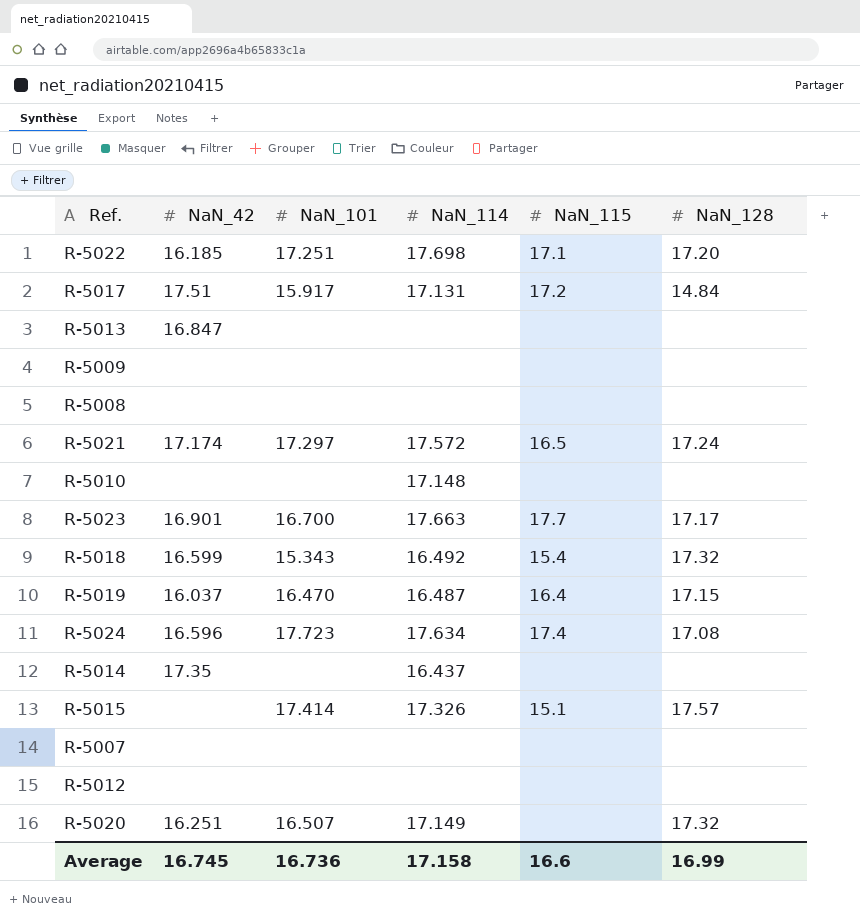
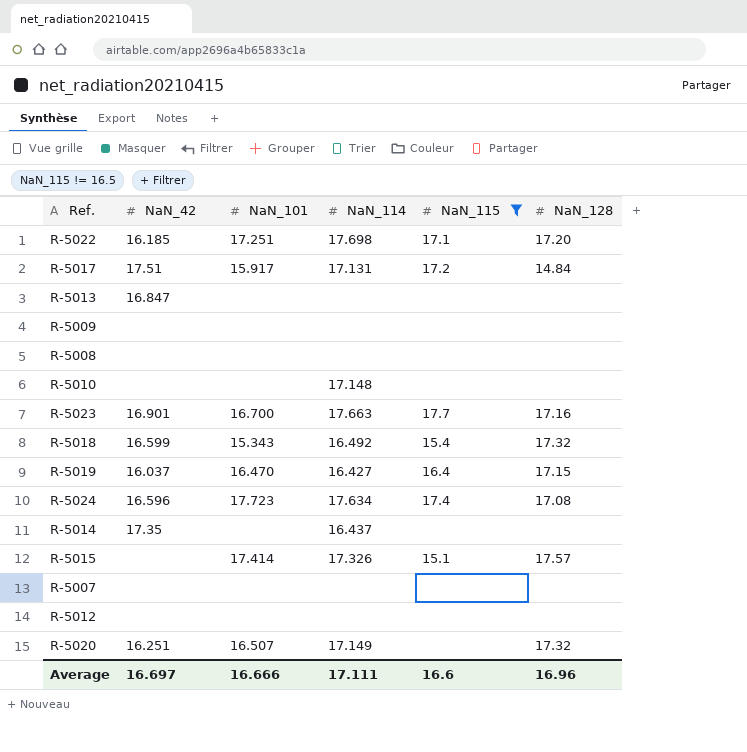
filter: none -> NaN_115 != 16.5
R-5023 | NaN_128: 17.17 -> 17.16
R-5019 | NaN_114: 16.487 -> 16.427
Average | NaN_42: 16.745 -> 16.697
Average | NaN_101: 16.736 -> 16.666
Average | NaN_114: 17.158 -> 17.111
Average | NaN_128: 16.99 -> 16.96

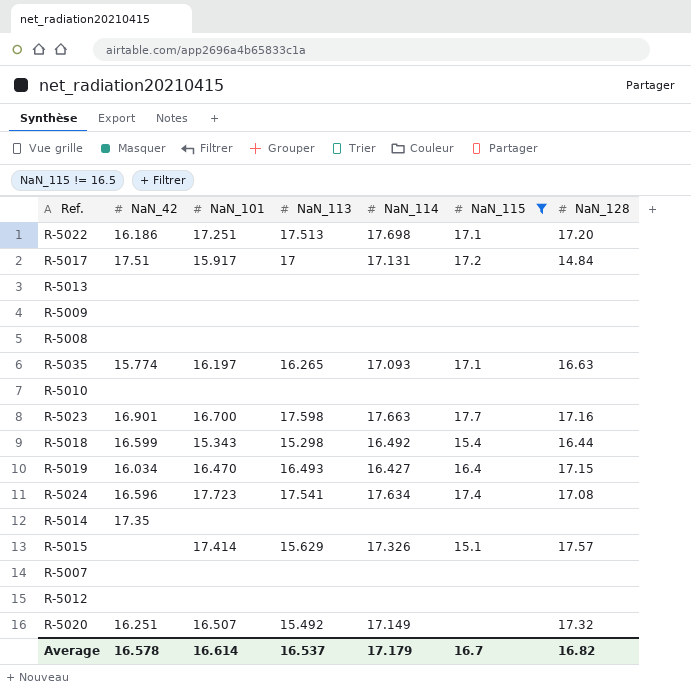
column NaN_113 | position: none -> 4
R-5022 | NaN_42: 16.185 -> 16.186
R-5013 | NaN_42: 16.847 -> none
row R-5035: none -> 15.774 | 16.197 | 16.265 | 17.093 | 17.1 | 16.63
R-5010 | NaN_114: 17.148 -> none
R-5018 | NaN_128: 17.32 -> 16.44
R-5019 | NaN_42: 16.037 -> 16.034
R-5014 | NaN_114: 16.437 -> none
Average | NaN_42: 16.697 -> 16.578
Average | NaN_101: 16.666 -> 16.614
Average | NaN_114: 17.111 -> 17.179
Average | NaN_115: 16.6 -> 16.7
Average | NaN_128: 16.96 -> 16.82

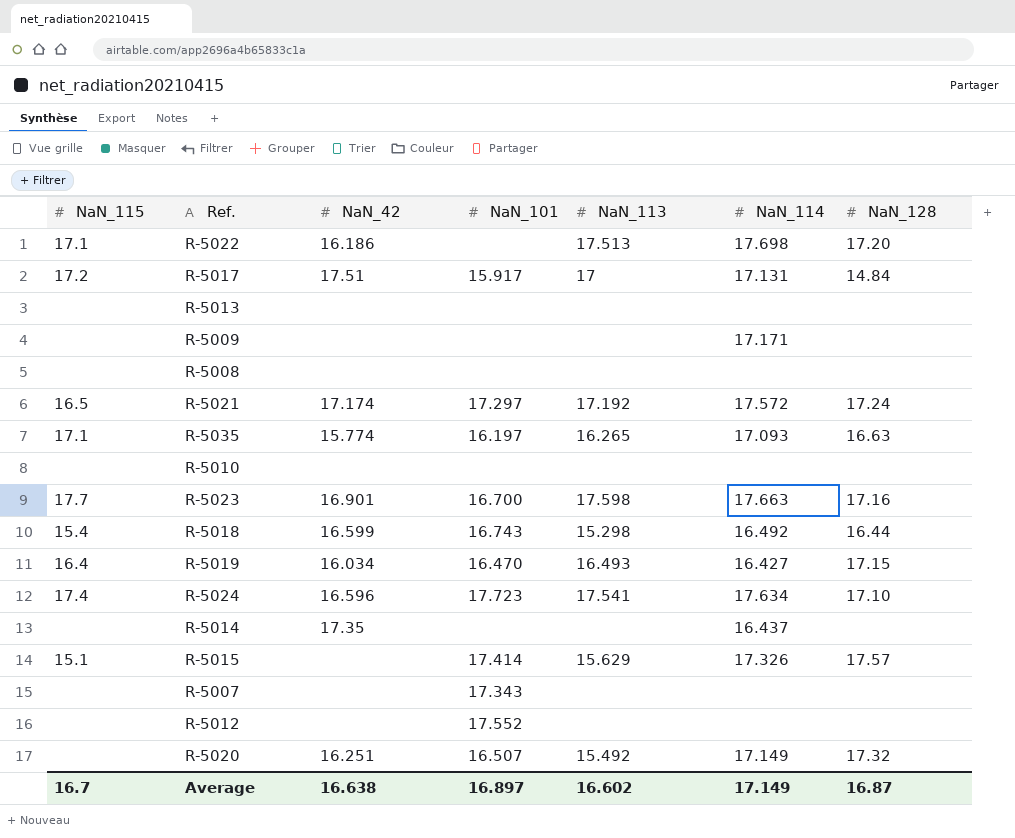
filter: NaN_115 != 16.5 -> none
column NaN_115 | position: 6 -> 1
R-5022 | NaN_101: 17.251 -> none
R-5009 | NaN_114: none -> 17.171
R-5018 | NaN_101: 15.343 -> 16.743
R-5024 | NaN_128: 17.08 -> 17.10
R-5014 | NaN_114: none -> 16.437
R-5007 | NaN_101: none -> 17.343
R-5012 | NaN_101: none -> 17.552
Average | NaN_42: 16.578 -> 16.638
Average | NaN_101: 16.614 -> 16.897
Average | NaN_113: 16.537 -> 16.602
Average | NaN_114: 17.179 -> 17.149
Average | NaN_128: 16.82 -> 16.87

